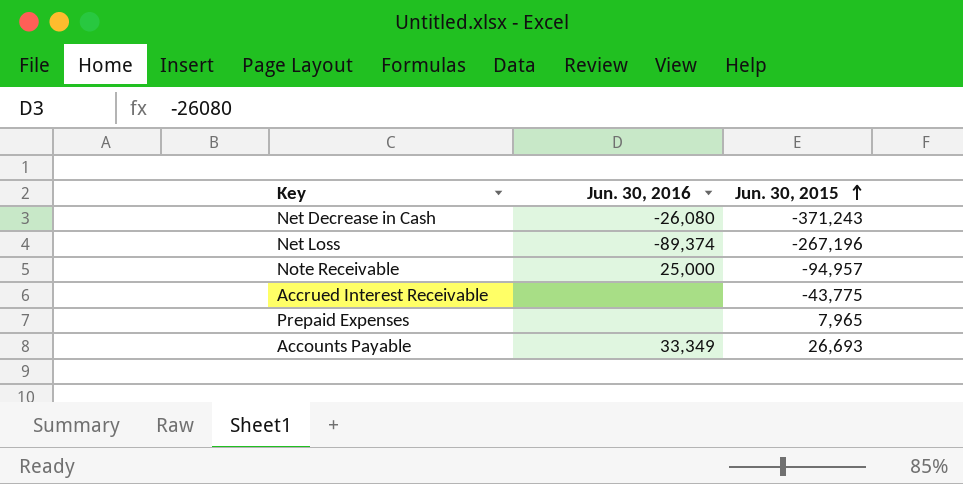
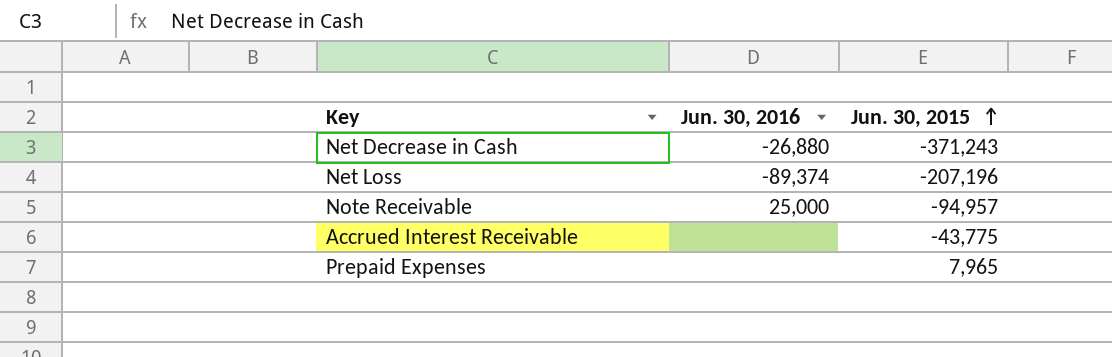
row Accounts Payable: 33,349 | 26,693 -> none
Net Decrease in Cash | Jun. 30, 2016: -26,080 -> -26,880
Net Loss | Jun. 30, 2015: -267,196 -> -207,196

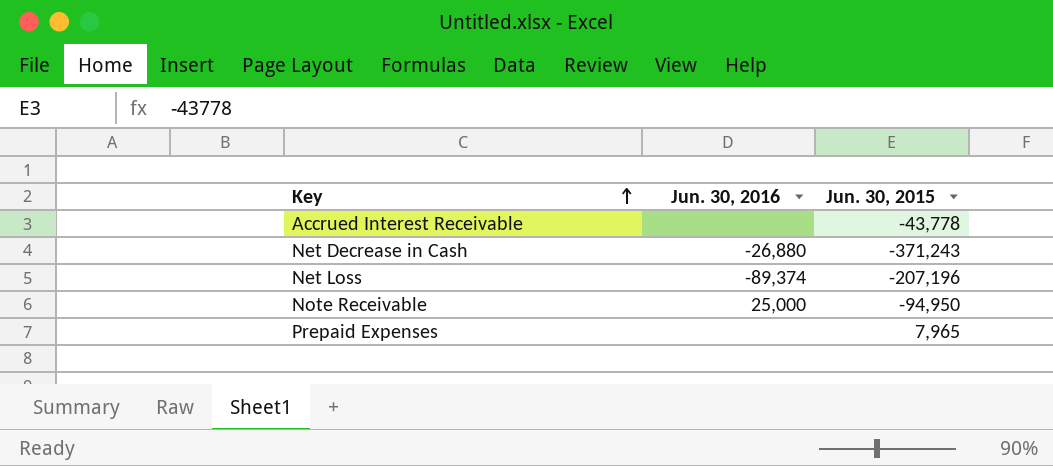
row order: Jun. 30, 2015 ascending -> Key ascending
Accrued Interest Receivable | Jun. 30, 2015: -43,775 -> -43,778
Note Receivable | Jun. 30, 2015: -94,957 -> -94,950

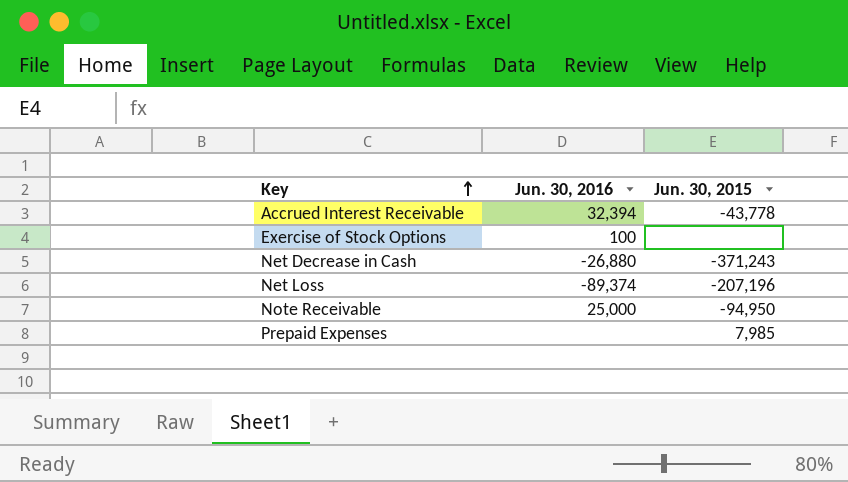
Accrued Interest Receivable | Jun. 30, 2016: none -> 32,394
row Exercise of Stock Options: none -> 100 | none
Prepaid Expenses | Jun. 30, 2015: 7,965 -> 7,985

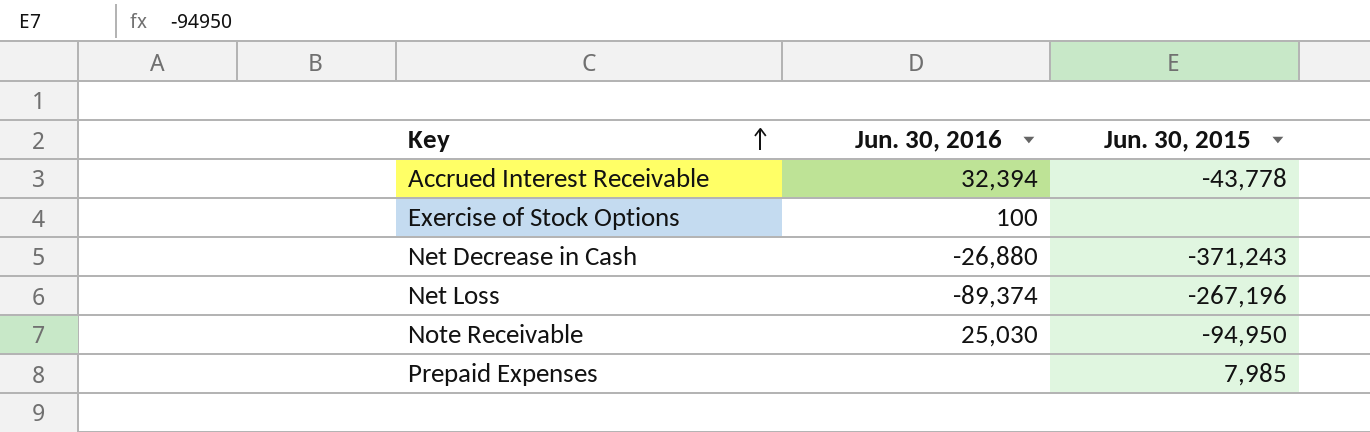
Net Loss | Jun. 30, 2015: -207,196 -> -267,196
Note Receivable | Jun. 30, 2016: 25,000 -> 25,030

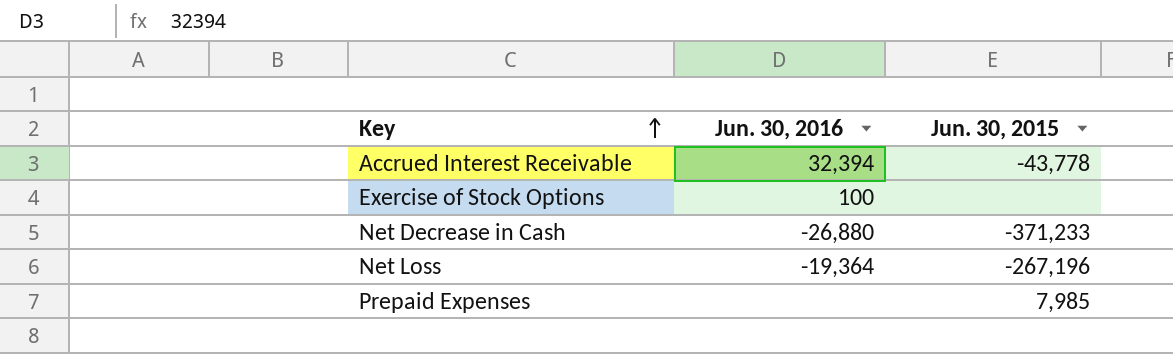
row Note Receivable: 25,030 | -94,950 -> none
Net Decrease in Cash | Jun. 30, 2015: -371,243 -> -371,233
Net Loss | Jun. 30, 2016: -89,374 -> -19,364

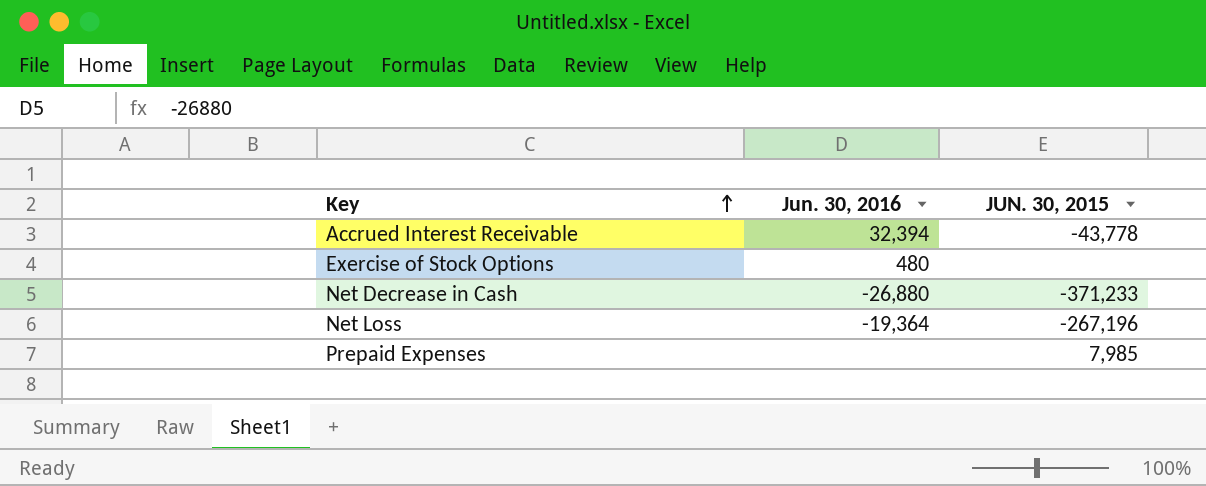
column name: Jun. 30, 2015 -> JUN. 30, 2015
Exercise of Stock Options | Jun. 30, 2016: 100 -> 480

